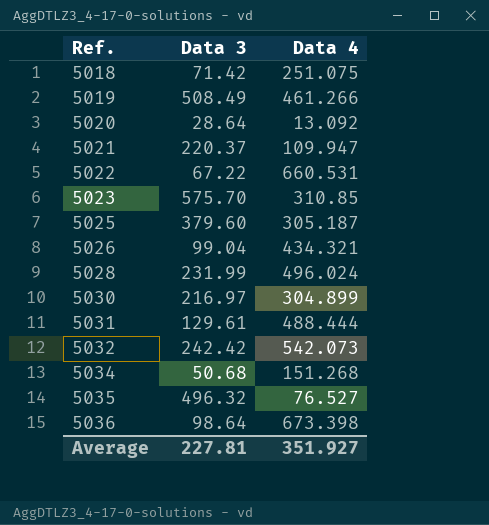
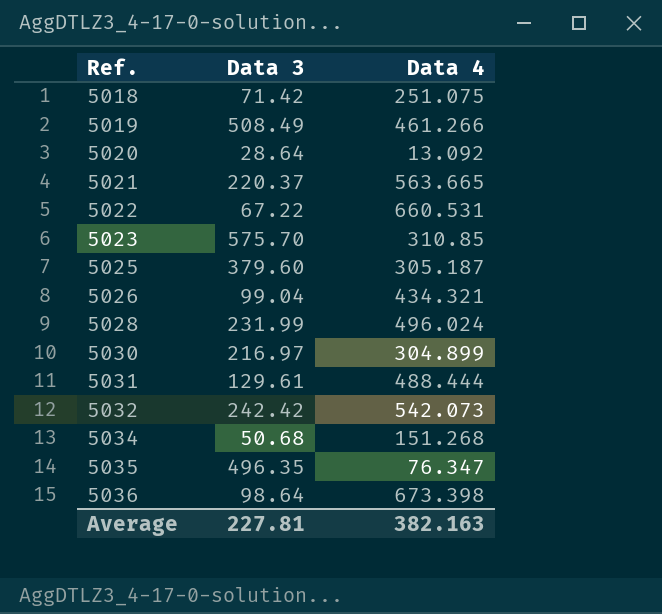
5021 | Data 4: 109.947 -> 563.665
5035 | Data 3: 496.32 -> 496.35
5035 | Data 4: 76.527 -> 76.347
Average | Data 4: 351.927 -> 382.163

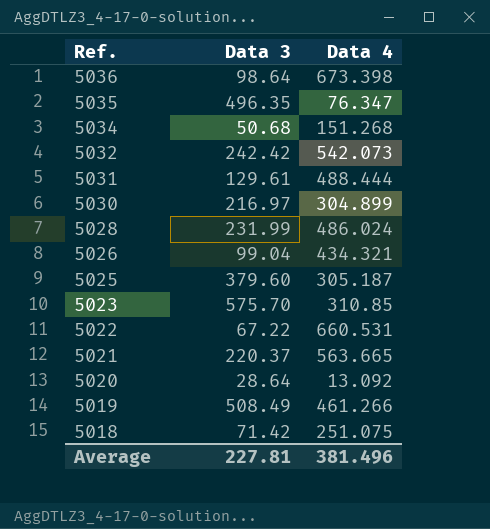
row order: Ref. ascending -> Ref. descending
5028 | Data 4: 496.024 -> 486.024
Average | Data 4: 382.163 -> 381.496

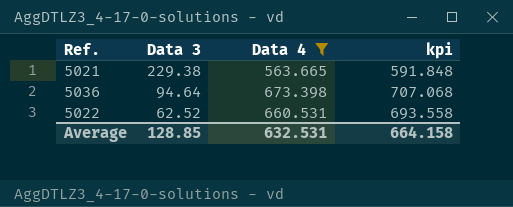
filter: none -> Data 4 >= 563.665
row order: Ref. descending -> Data 3 descending
column kpi | formula: none -> [Data 4] * 1.05
5021 | Data 3: 220.37 -> 229.38
5036 | Data 3: 98.64 -> 94.64
5022 | Data 3: 67.22 -> 62.52
Average | Data 3: 227.81 -> 128.85
Average | Data 4: 381.496 -> 632.531

